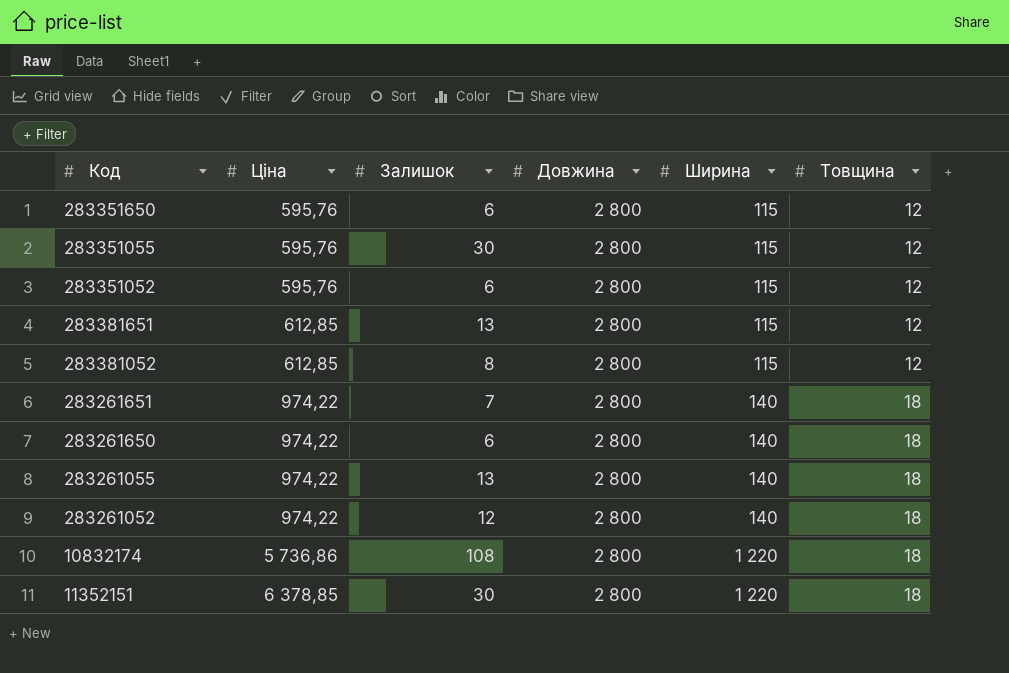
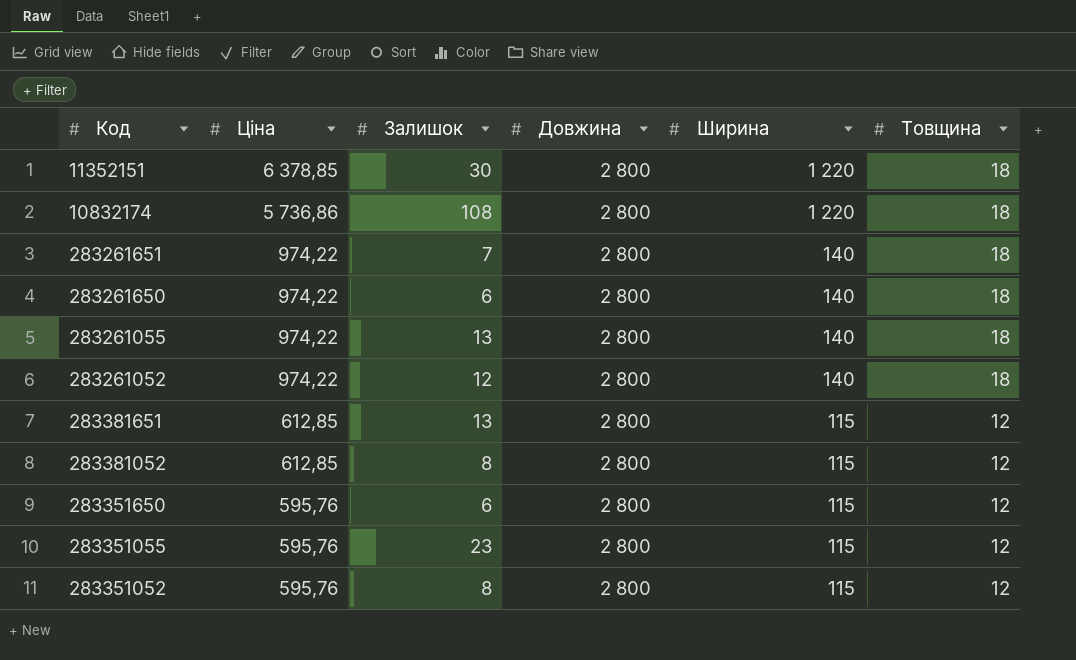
row order: Ціна ascending -> Ціна descending
283351055 | Залишок: 30 -> 23
283351052 | Залишок: 6 -> 8

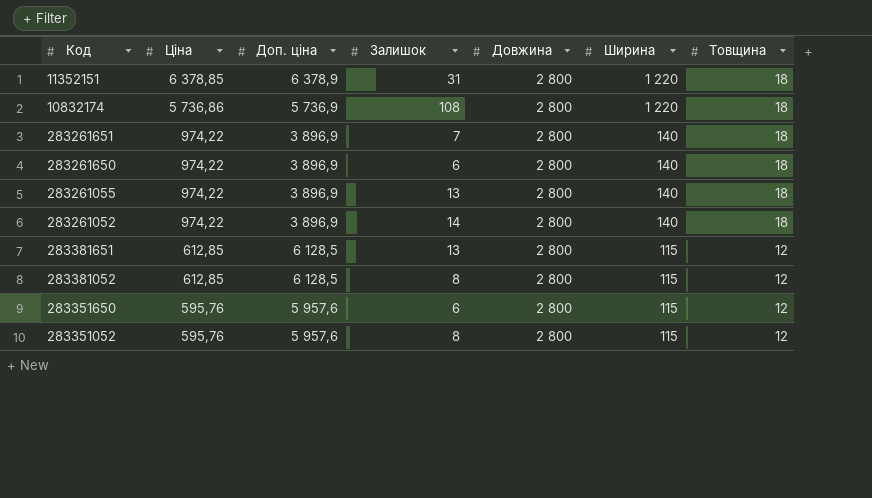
column Доп. ціна | position: none -> 3
row 283351055: 595,76 | 23 | 2 800 | 115 | 12 -> none
11352151 | Залишок: 30 -> 31
283261052 | Залишок: 12 -> 14

